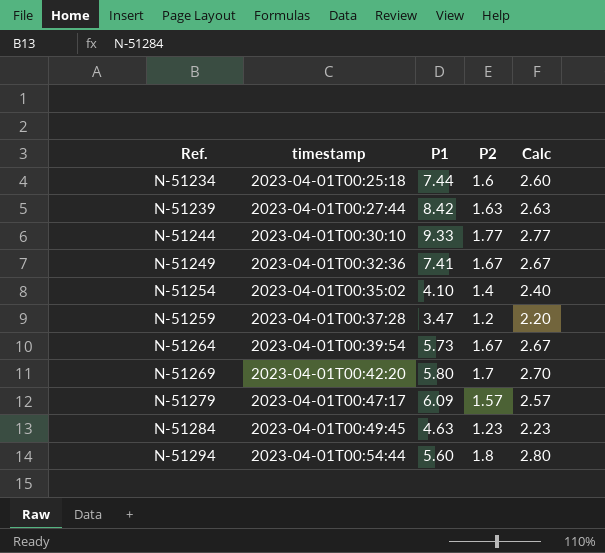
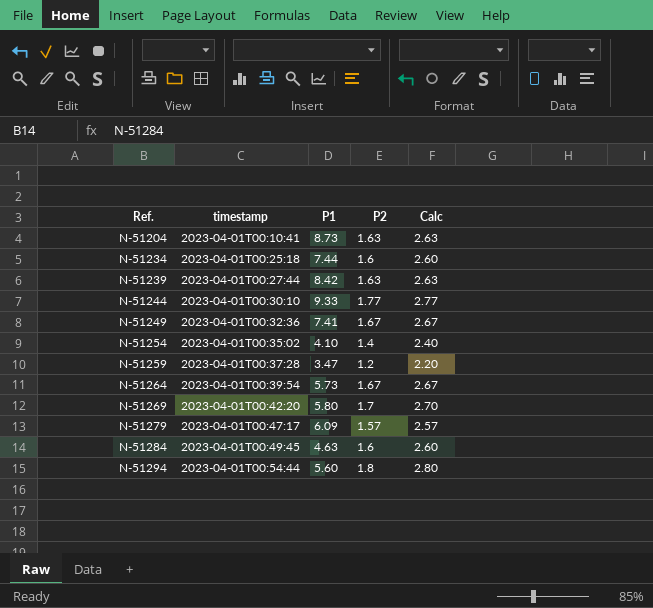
row N-51204: none -> 2023-04-01T00:10:41 | 8.73 | 1.63 | 2.63
N-51284 | P2: 1.23 -> 1.6
N-51284 | Calc: 2.23 -> 2.60

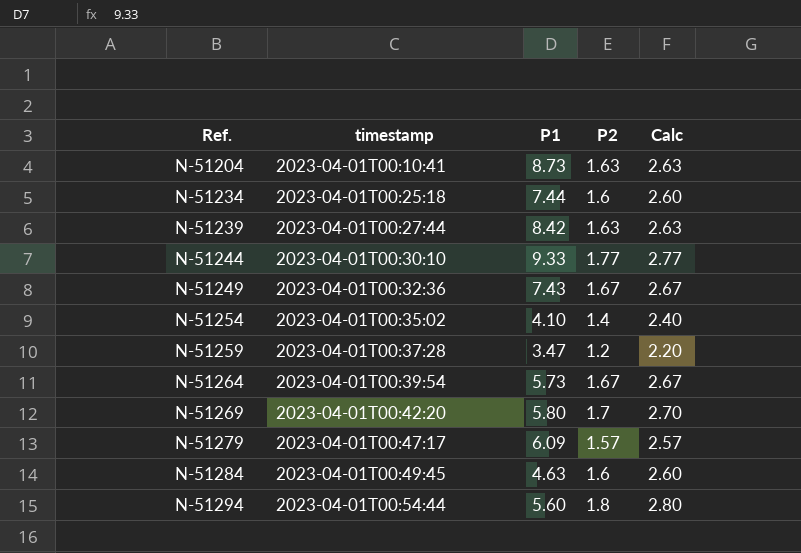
N-51249 | P1: 7.41 -> 7.43

